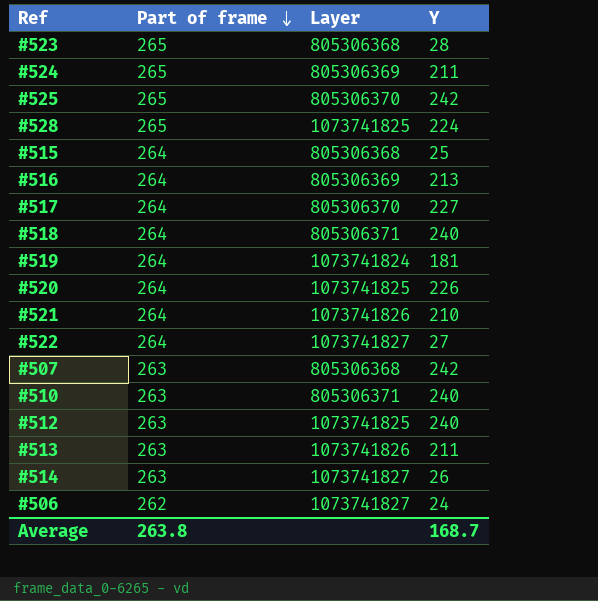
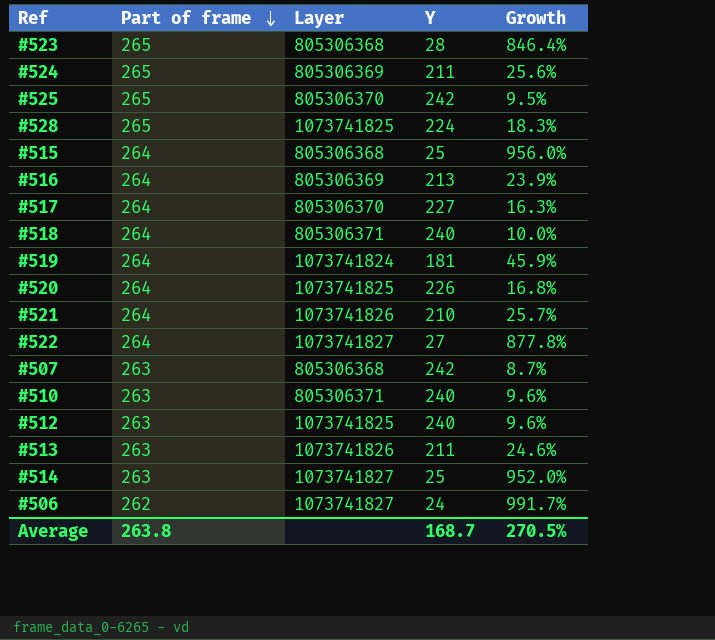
column Growth | formula: none -> ([Part of frame] - [Y]) / [Y]
#514 | Y: 26 -> 25

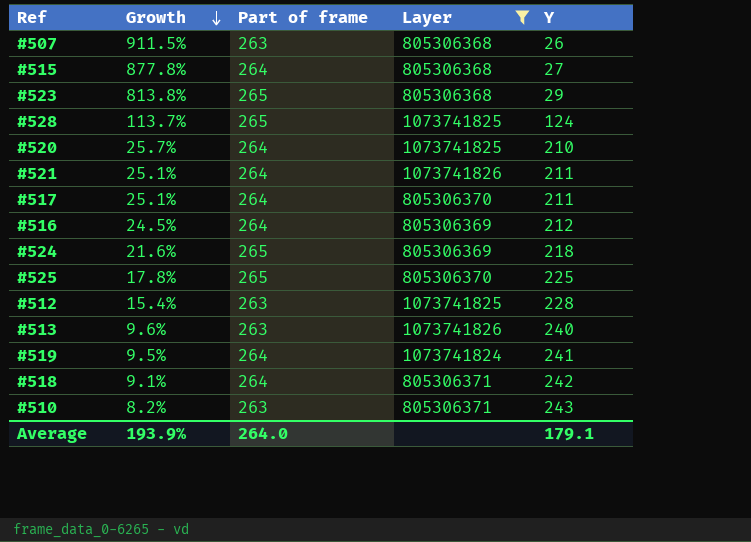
filter: none -> Layer != 1073741827
row order: Part of frame descending -> Growth descending
column Growth | position: 5 -> 2
#507 | Growth: 8.7% -> 911.5%
#507 | Y: 242 -> 26
#515 | Growth: 956.0% -> 877.8%
#515 | Y: 25 -> 27
#523 | Growth: 846.4% -> 813.8%
#523 | Y: 28 -> 29
#528 | Growth: 18.3% -> 113.7%
#528 | Y: 224 -> 124
#520 | Growth: 16.8% -> 25.7%
#520 | Y: 226 -> 210
#521 | Growth: 25.7% -> 25.1%
#521 | Y: 210 -> 211
#517 | Growth: 16.3% -> 25.1%
#517 | Y: 227 -> 211
#516 | Growth: 23.9% -> 24.5%
#516 | Y: 213 -> 212
#524 | Growth: 25.6% -> 21.6%
#524 | Y: 211 -> 218
#525 | Growth: 9.5% -> 17.8%
#525 | Y: 242 -> 225
#512 | Growth: 9.6% -> 15.4%
#512 | Y: 240 -> 228
#513 | Growth: 24.6% -> 9.6%
#513 | Y: 211 -> 240
#519 | Growth: 45.9% -> 9.5%
#519 | Y: 181 -> 241
#518 | Growth: 10.0% -> 9.1%
#518 | Y: 240 -> 242
#510 | Growth: 9.6% -> 8.2%
#510 | Y: 240 -> 243
Average | Growth: 270.5% -> 193.9%
Average | Part of frame: 263.8 -> 264.0
Average | Y: 168.7 -> 179.1

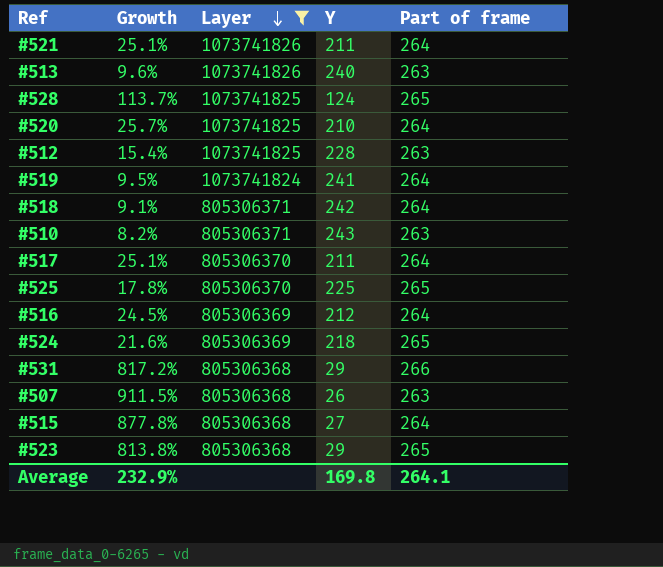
row order: Growth descending -> Layer descending
column Part of frame | position: 3 -> 5
row #531: none -> 817.2% | 805306368 | 29 | 266
Average | Growth: 193.9% -> 232.9%
Average | Y: 179.1 -> 169.8
Average | Part of frame: 264.0 -> 264.1

